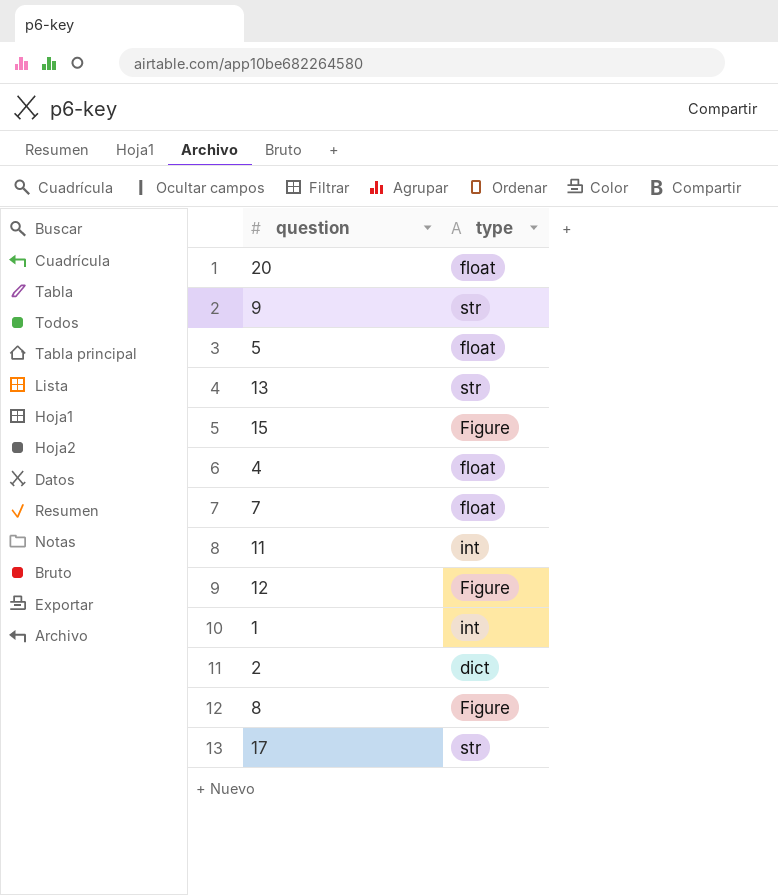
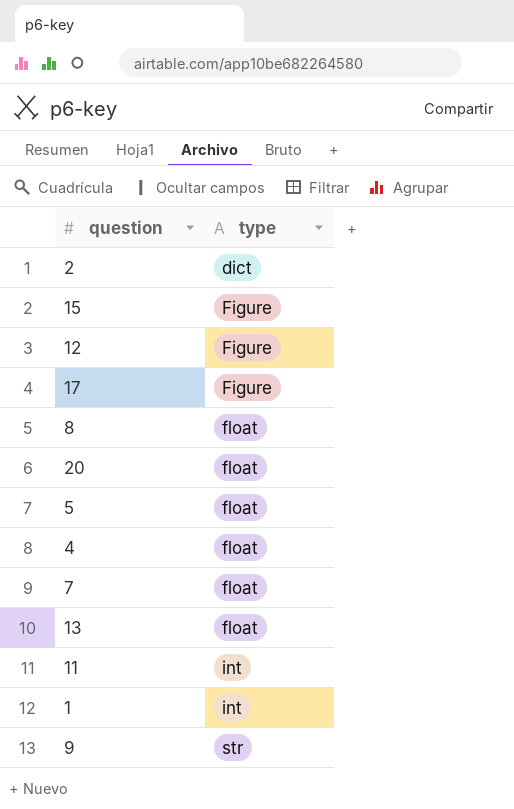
row order: none -> type ascending
17 | type: str -> Figure
8 | type: Figure -> float
13 | type: str -> float

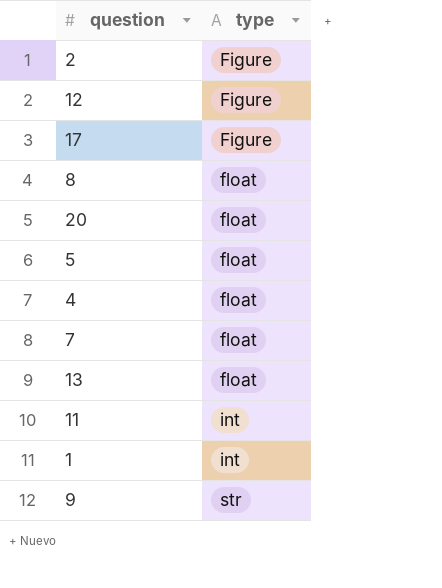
row 15: Figure -> none
2 | type: dict -> Figure

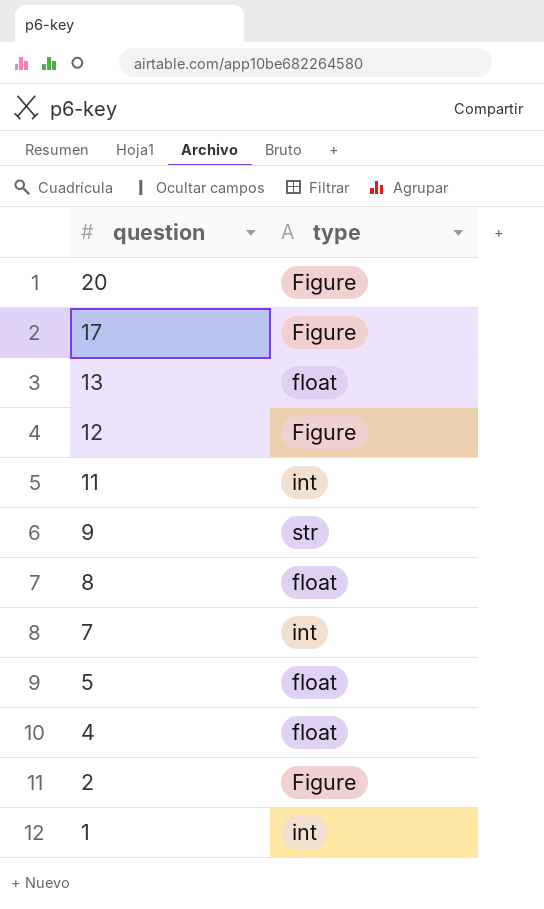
row order: type ascending -> question descending
20 | type: float -> Figure
7 | type: float -> int

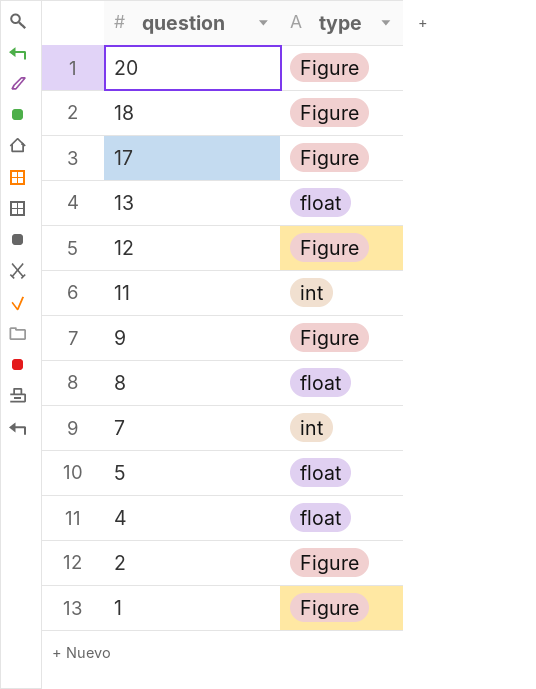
row 18: none -> Figure
9 | type: str -> Figure
1 | type: int -> Figure

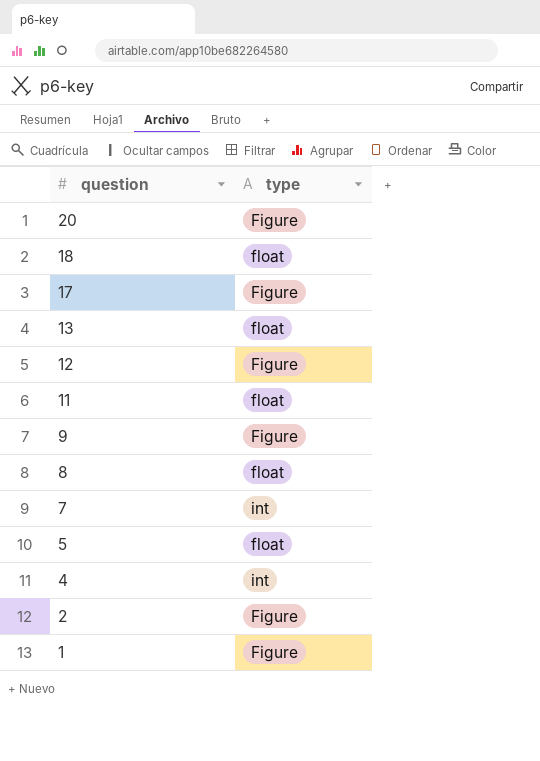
18 | type: Figure -> float
11 | type: int -> float
4 | type: float -> int

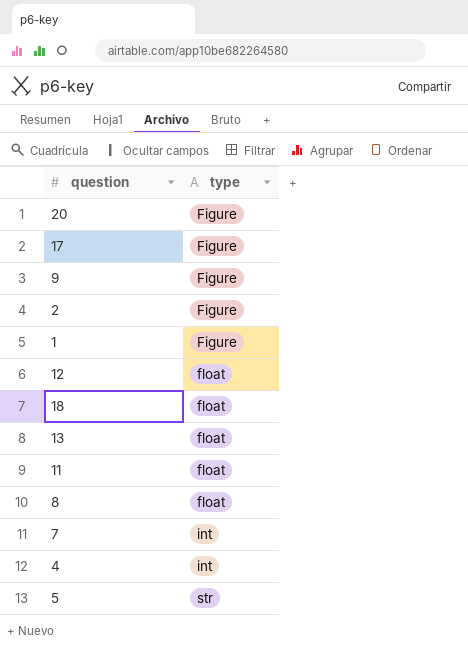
row order: question descending -> type ascending
12 | type: Figure -> float
5 | type: float -> str

